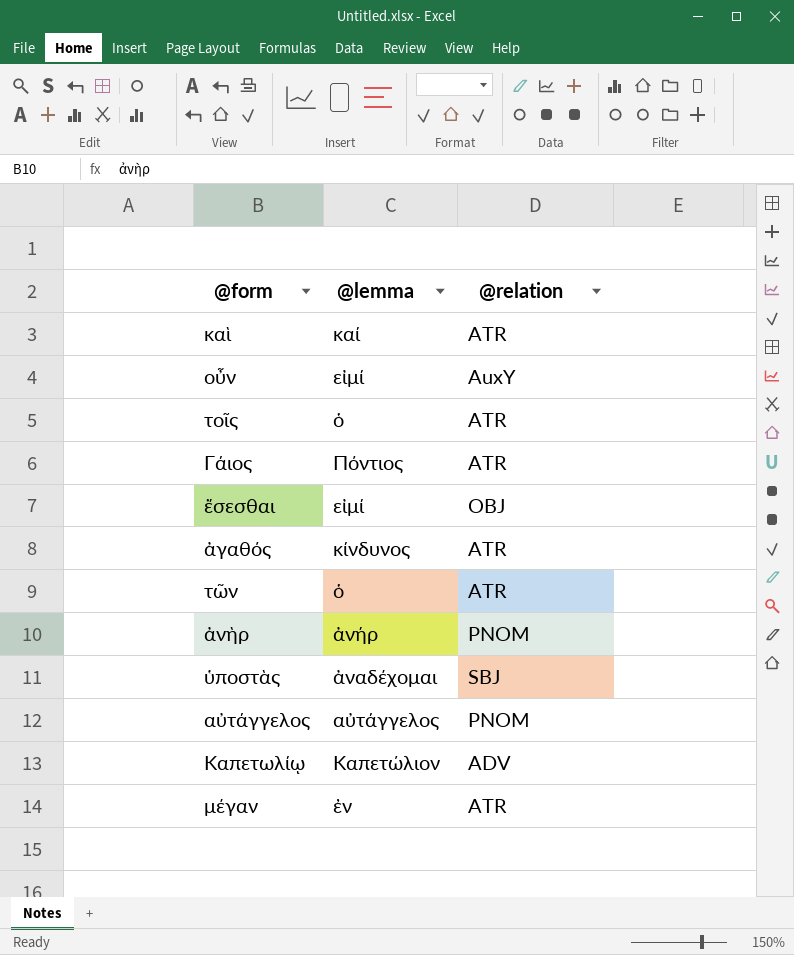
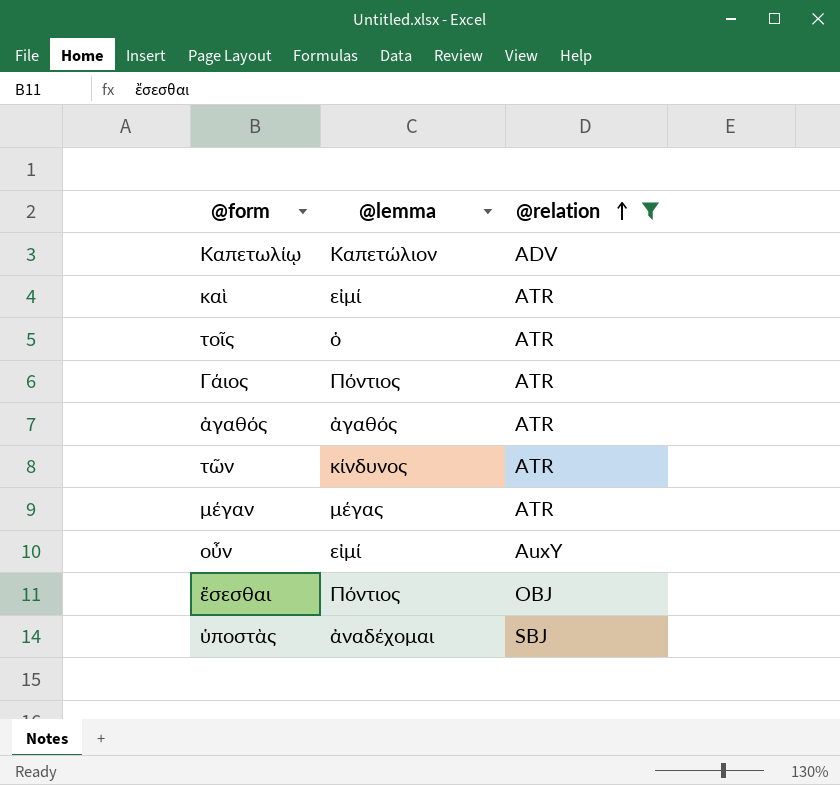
filter: none -> @relation != PNOM
row order: none -> @relation ascending
καὶ | @lemma: καί -> εἰμί
ἀγαθός | @lemma: κίνδυνος -> ἀγαθός
τῶν | @lemma: ὁ -> κίνδυνος
μέγαν | @lemma: ἐν -> μέγας
ἔσεσθαι | @lemma: εἰμί -> Πόντιος

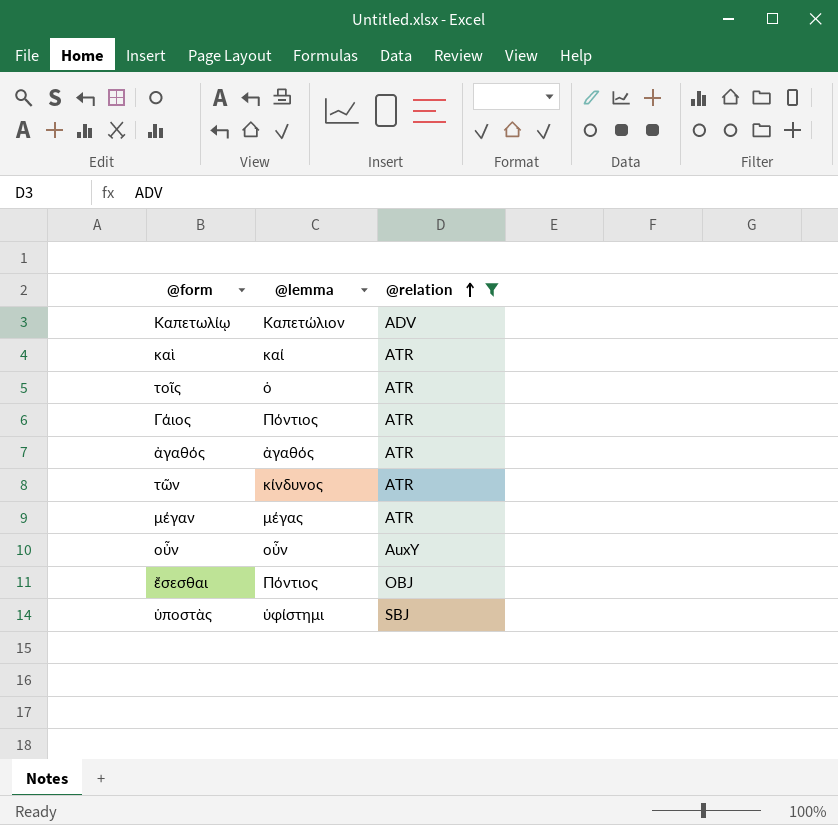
καὶ | @lemma: εἰμί -> καί
οὖν | @lemma: εἰμί -> οὖν
ὑποστὰς | @lemma: ἀναδέχομαι -> ὑφίστημι

